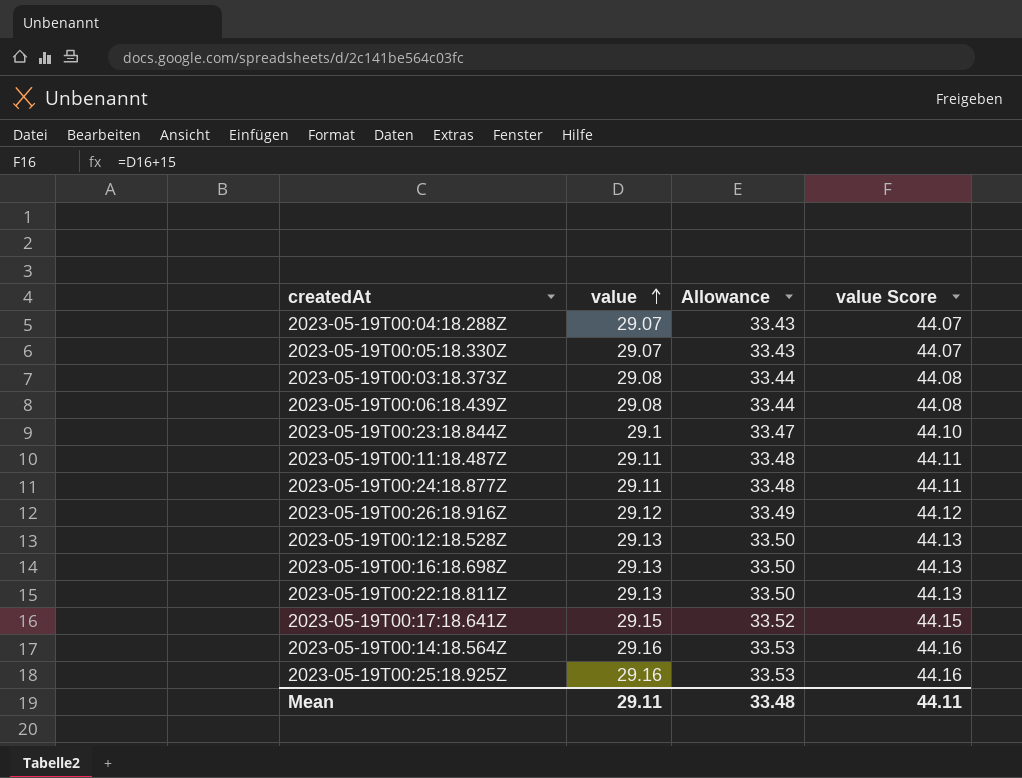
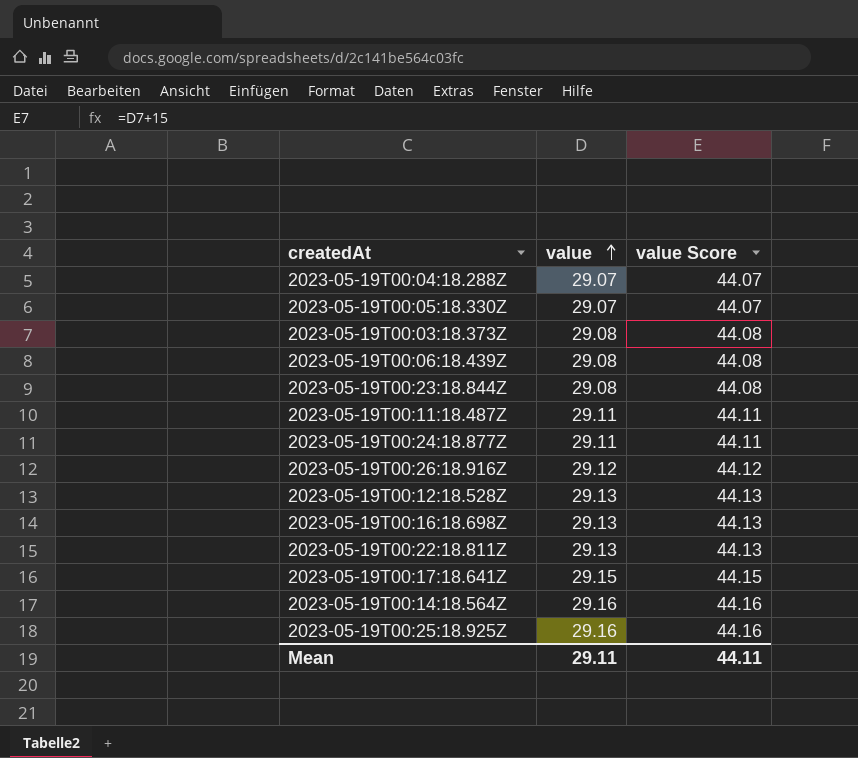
column Allowance | formula: [value] * 1.15 -> none
2023-05-19T00:23:18.844Z | value: 29.1 -> 29.08
2023-05-19T00:23:18.844Z | value Score: 44.10 -> 44.08

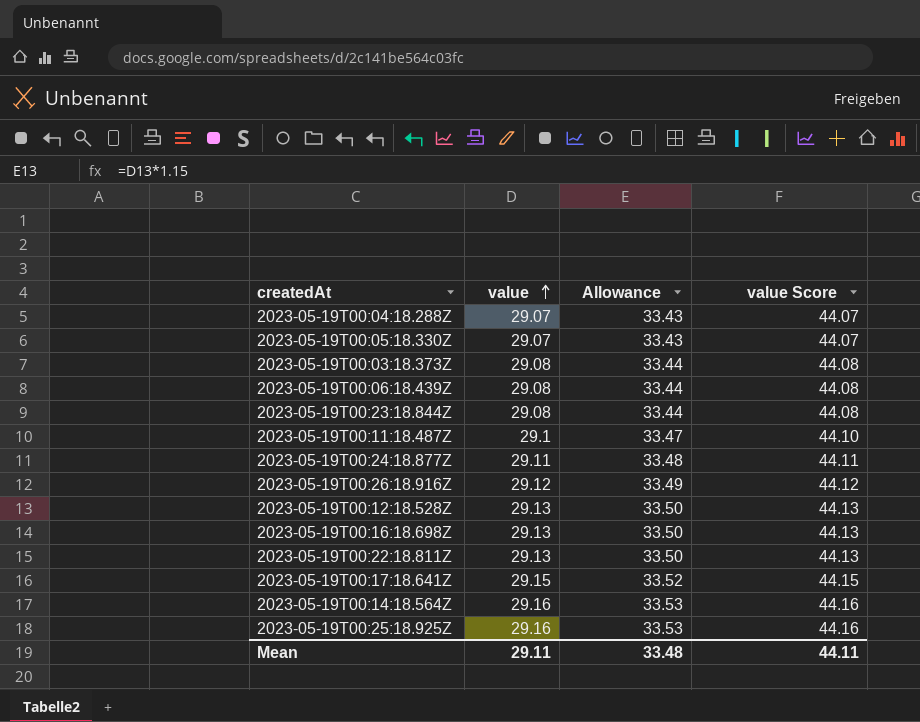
column Allowance | formula: none -> [value] * 1.15
2023-05-19T00:11:18.487Z | value: 29.11 -> 29.1
2023-05-19T00:11:18.487Z | value Score: 44.11 -> 44.10

